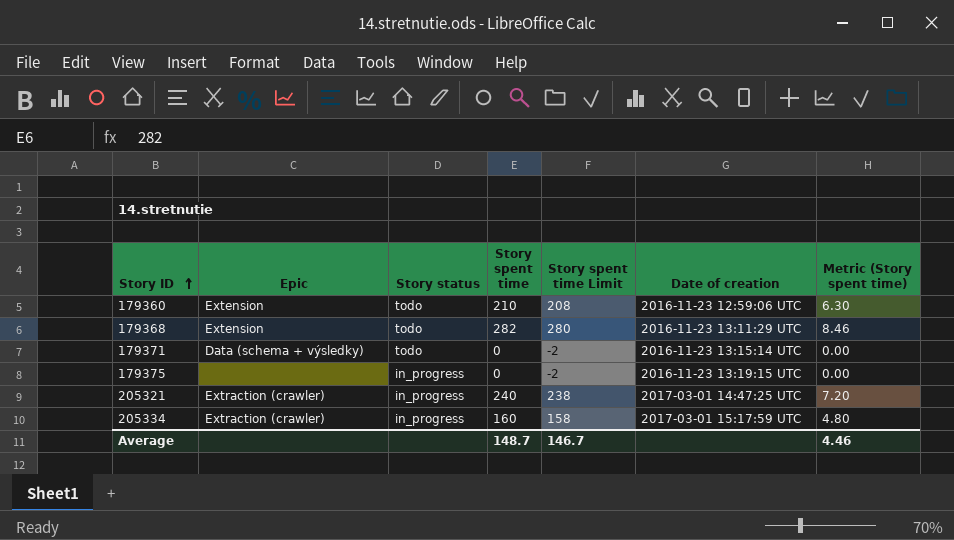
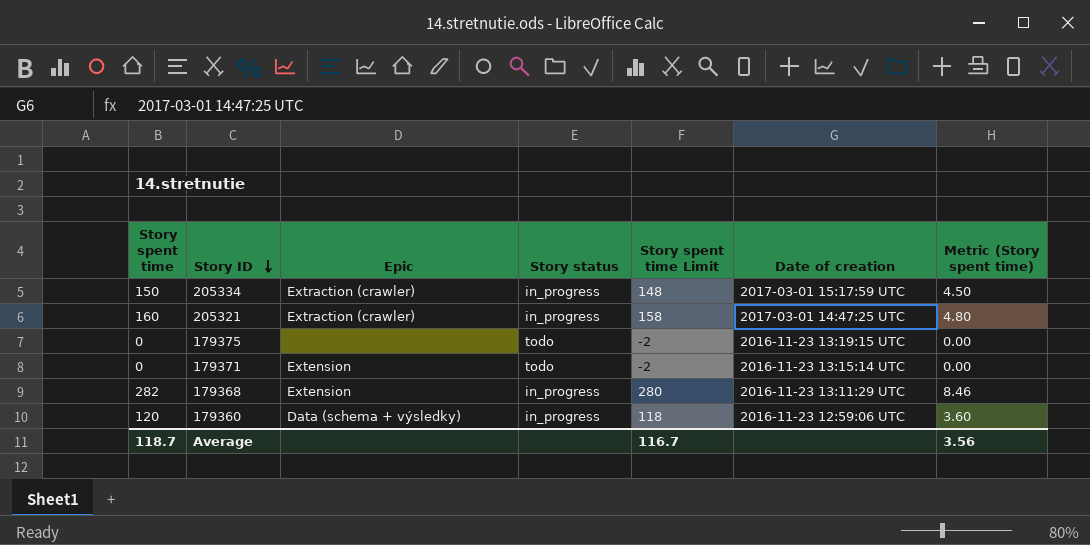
row order: Story ID ascending -> Story ID descending
column Story spent time | position: 4 -> 1
205334 | Story spent time: 160 -> 150
205334 | Story spent time Limit: 158 -> 148
205334 | Metric (Story spent time): 4.80 -> 4.50
205321 | Story spent time: 240 -> 160
205321 | Story spent time Limit: 238 -> 158
205321 | Metric (Story spent time): 7.20 -> 4.80
179375 | Story status: in_progress -> todo
179371 | Epic: Data (schema + výsledky) -> Extension
179368 | Story status: todo -> in_progress
179360 | Story spent time: 210 -> 120
179360 | Epic: Extension -> Data (schema + výsledky)
179360 | Story status: todo -> in_progress
179360 | Story spent time Limit: 208 -> 118
179360 | Metric (Story spent time): 6.30 -> 3.60
Average | Story spent time: 148.7 -> 118.7
Average | Story spent time Limit: 146.7 -> 116.7
Average | Metric (Story spent time): 4.46 -> 3.56

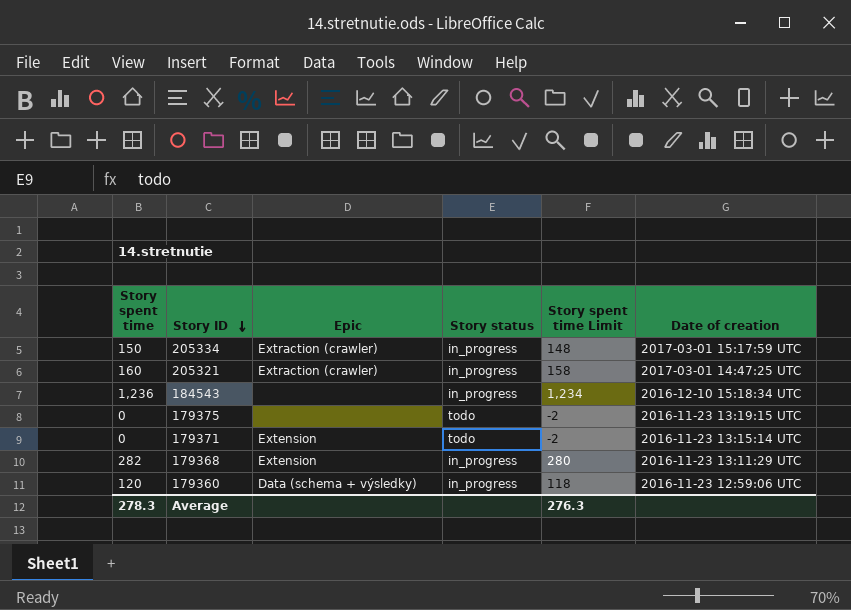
column Metric (Story spent time) | formula: [Story spent time] * 0.03 -> none
row 184543: none -> 1,236 | none | in_progress | 1,234 | 2016-12-10 15:18:34 UTC
Average | Story spent time: 118.7 -> 278.3
Average | Story spent time Limit: 116.7 -> 276.3

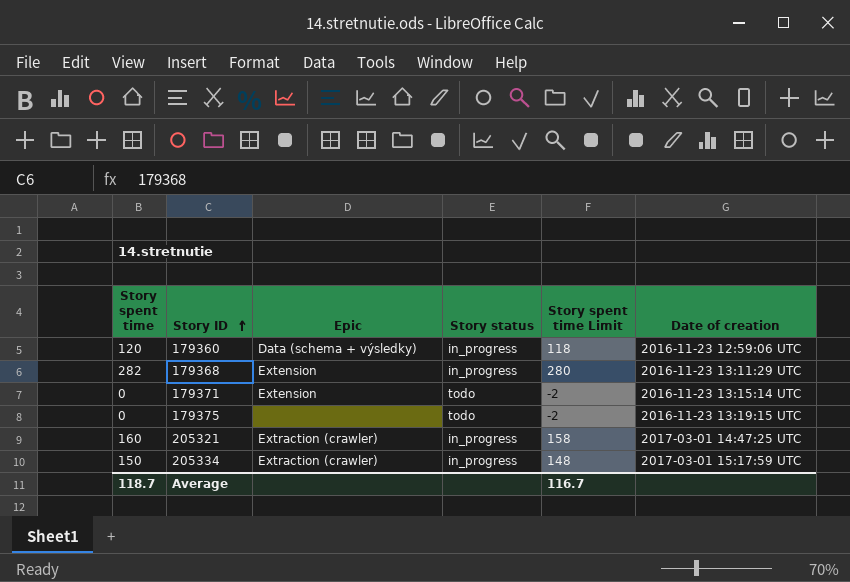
row order: Story ID descending -> Story ID ascending
row 184543: 1,236 | none | in_progress | 1,234 | 2016-12-10 15:18:34 UTC -> none
Average | Story spent time: 278.3 -> 118.7
Average | Story spent time Limit: 276.3 -> 116.7

